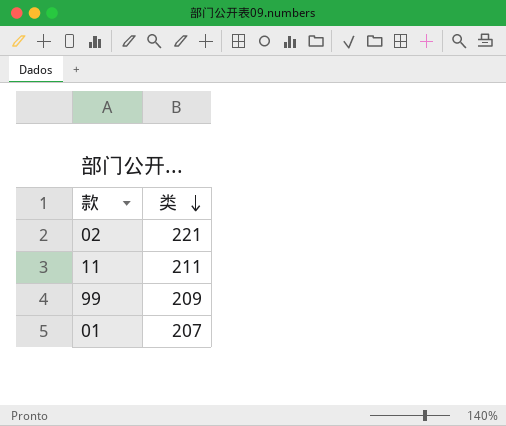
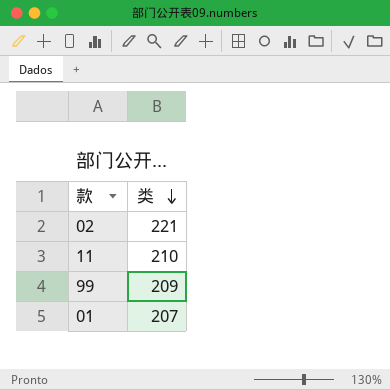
11 | 类: 211 -> 210

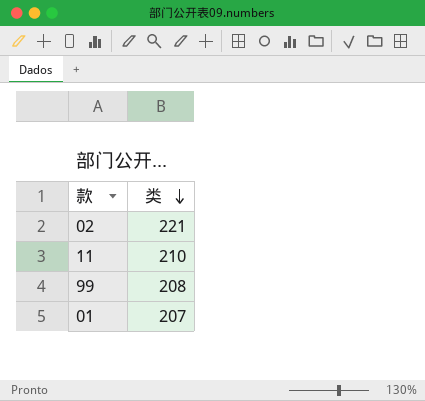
99 | 类: 209 -> 208

